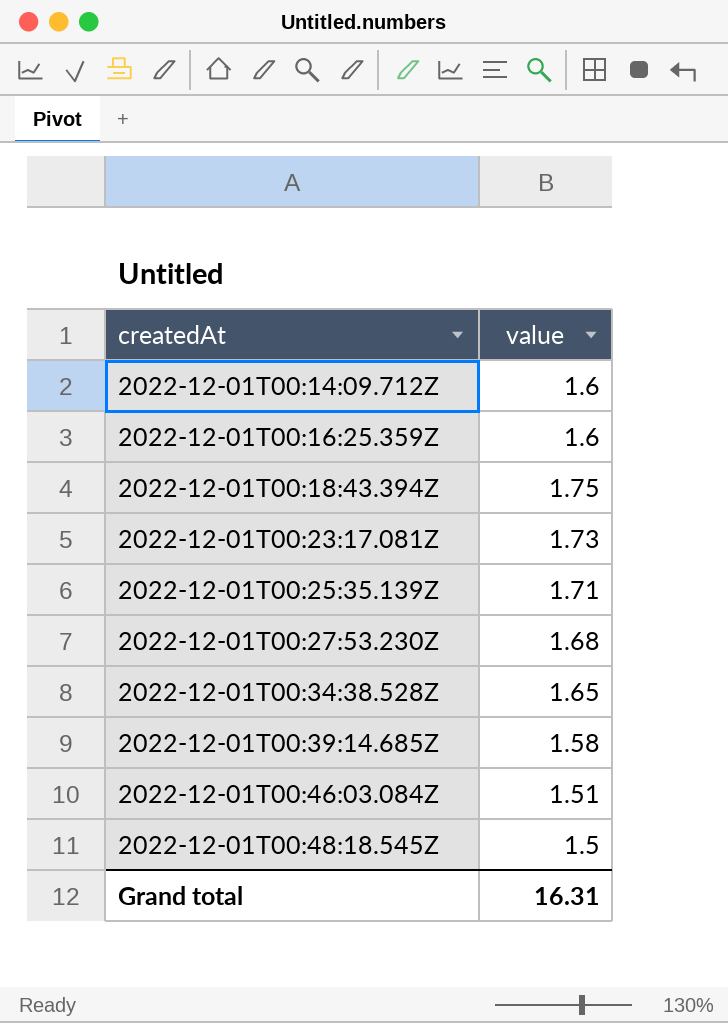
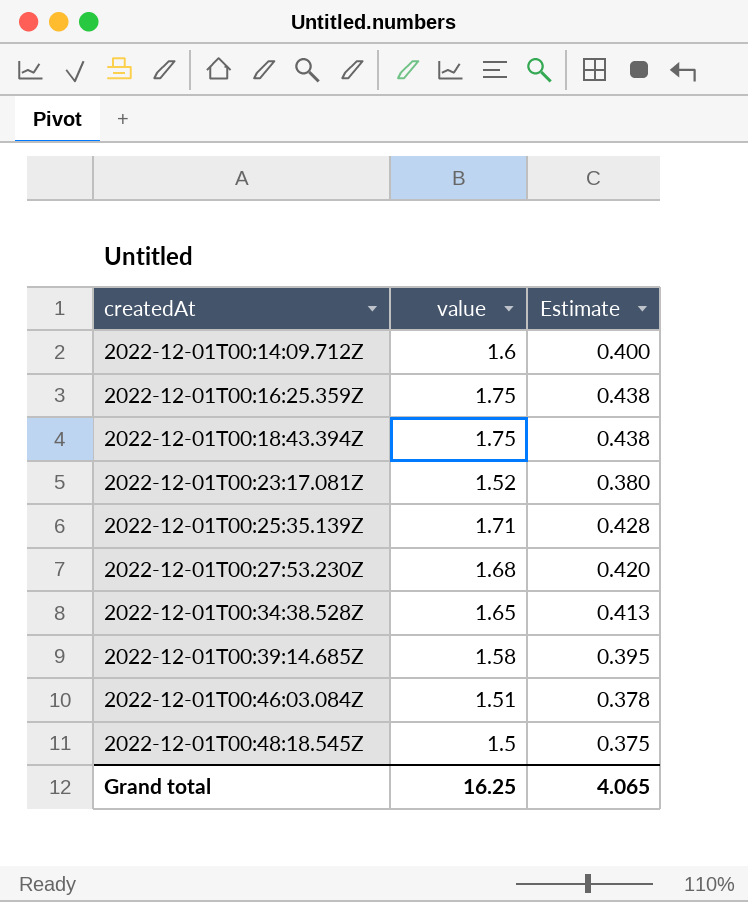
column Estimate | formula: none -> [value] * 0.25
2022-12-01T00:16:25.359Z | value: 1.6 -> 1.75
2022-12-01T00:23:17.081Z | value: 1.73 -> 1.52
Grand total | value: 16.31 -> 16.25

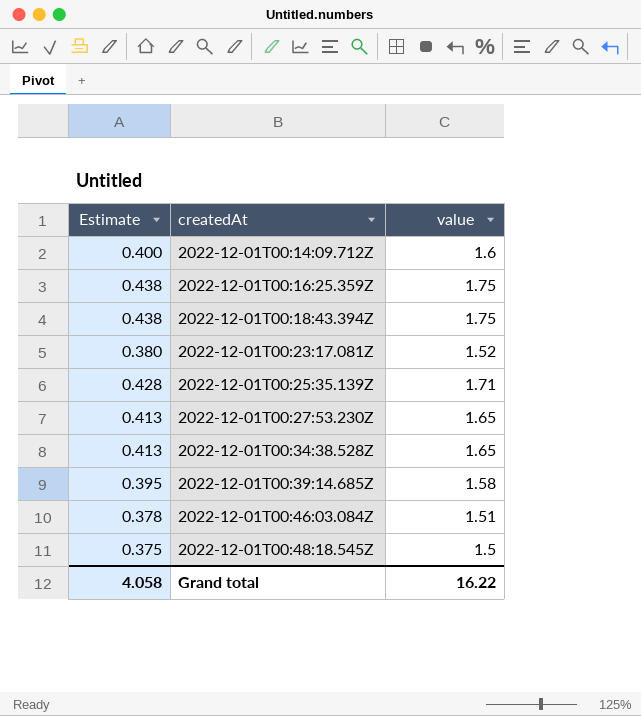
column Estimate | position: 3 -> 1
2022-12-01T00:27:53.230Z | Estimate: 0.420 -> 0.413
2022-12-01T00:27:53.230Z | value: 1.68 -> 1.65
Grand total | Estimate: 4.065 -> 4.058
Grand total | value: 16.25 -> 16.22

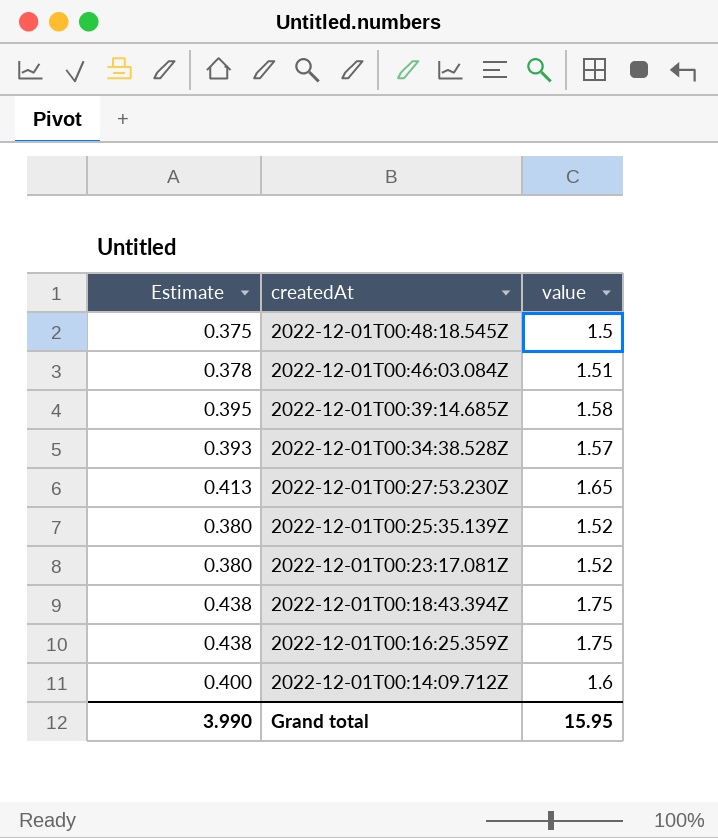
row order: createdAt ascending -> createdAt descending
2022-12-01T00:34:38.528Z | Estimate: 0.413 -> 0.393
2022-12-01T00:34:38.528Z | value: 1.65 -> 1.57
2022-12-01T00:25:35.139Z | Estimate: 0.428 -> 0.380
2022-12-01T00:25:35.139Z | value: 1.71 -> 1.52
Grand total | Estimate: 4.058 -> 3.990
Grand total | value: 16.22 -> 15.95

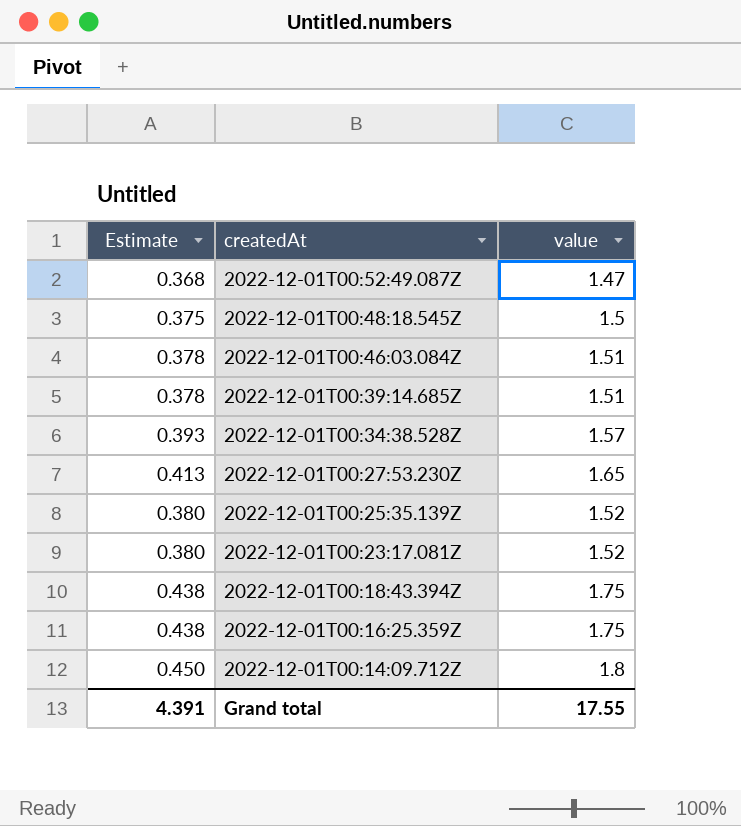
row 2022-12-01T00:52:49.087Z: none -> 0.368 | 1.47
2022-12-01T00:39:14.685Z | Estimate: 0.395 -> 0.378
2022-12-01T00:39:14.685Z | value: 1.58 -> 1.51
2022-12-01T00:14:09.712Z | Estimate: 0.400 -> 0.450
2022-12-01T00:14:09.712Z | value: 1.6 -> 1.8
Grand total | Estimate: 3.990 -> 4.391
Grand total | value: 15.95 -> 17.55

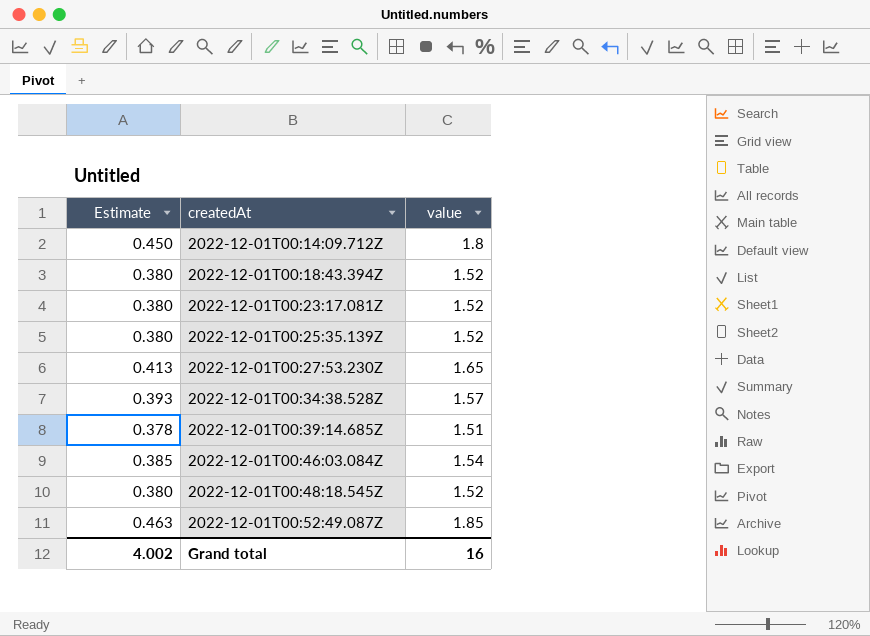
row order: createdAt descending -> createdAt ascending
row 2022-12-01T00:16:25.359Z: 0.438 | 1.75 -> none
2022-12-01T00:18:43.394Z | Estimate: 0.438 -> 0.380
2022-12-01T00:18:43.394Z | value: 1.75 -> 1.52
2022-12-01T00:46:03.084Z | Estimate: 0.378 -> 0.385
2022-12-01T00:46:03.084Z | value: 1.51 -> 1.54
2022-12-01T00:48:18.545Z | Estimate: 0.375 -> 0.380
2022-12-01T00:48:18.545Z | value: 1.5 -> 1.52
2022-12-01T00:52:49.087Z | Estimate: 0.368 -> 0.463
2022-12-01T00:52:49.087Z | value: 1.47 -> 1.85
Grand total | Estimate: 4.391 -> 4.002
Grand total | value: 17.55 -> 16

